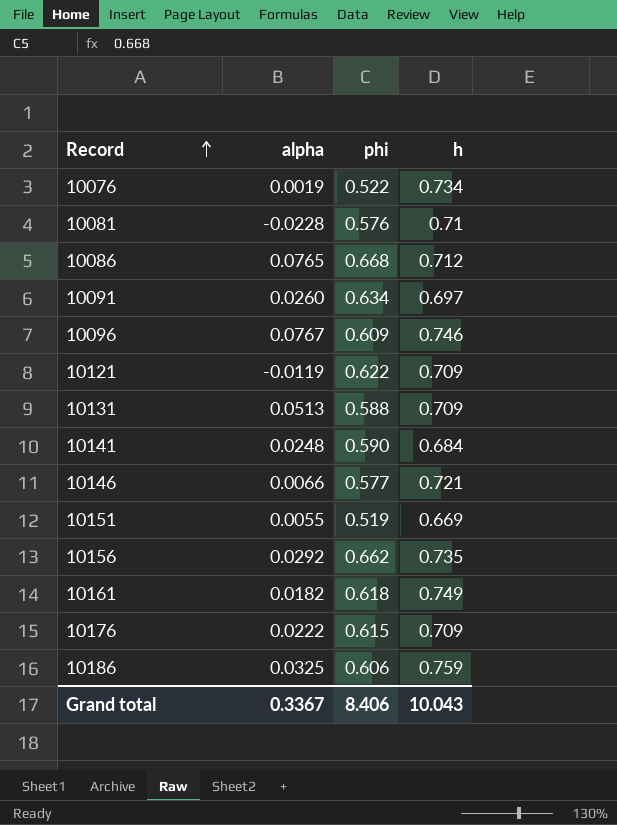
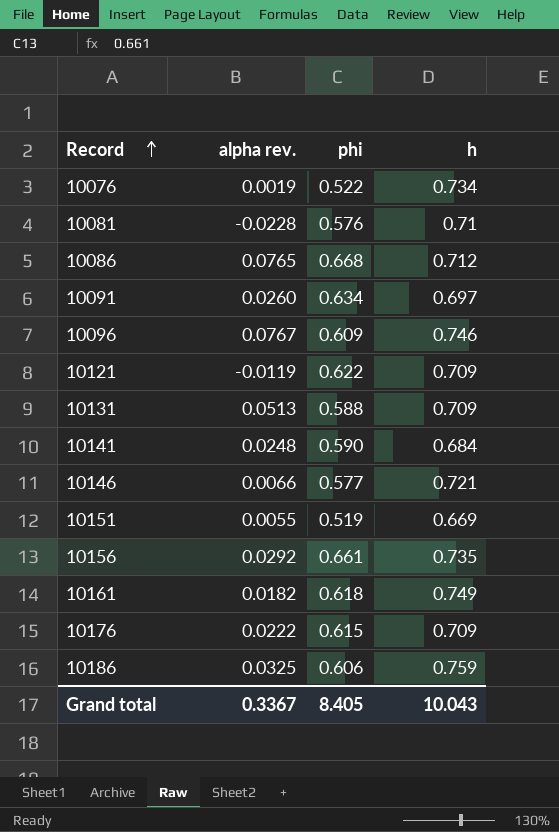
column name: alpha -> alpha rev.
10156 | phi: 0.662 -> 0.661
Grand total | phi: 8.406 -> 8.405

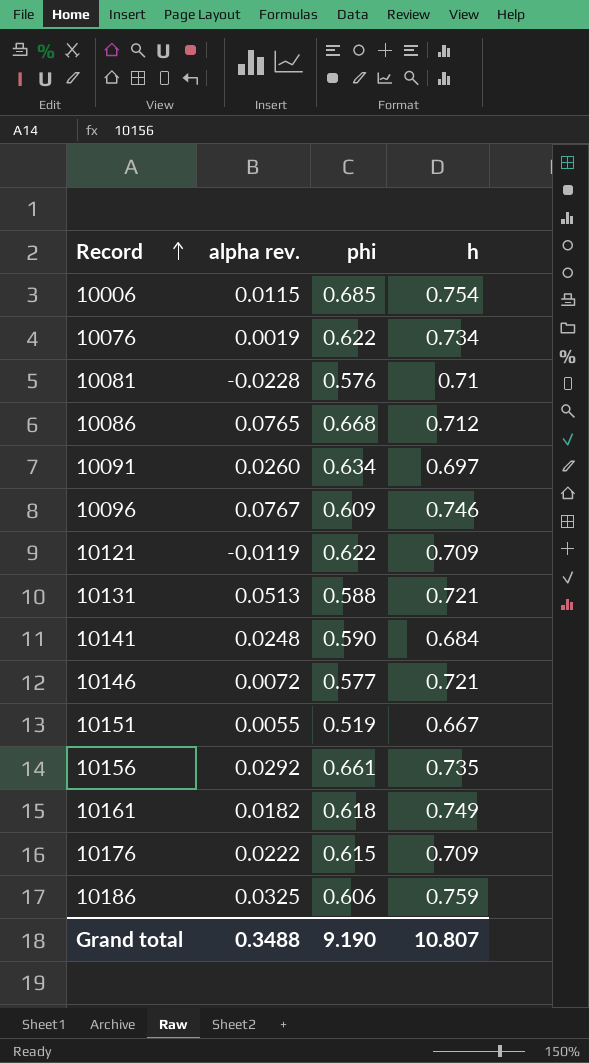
row 10006: none -> 0.0115 | 0.685 | 0.754
10076 | phi: 0.522 -> 0.622
10131 | h: 0.709 -> 0.721
10146 | alpha rev.: 0.0066 -> 0.0072
10151 | h: 0.669 -> 0.667
Grand total | alpha rev.: 0.3367 -> 0.3488
Grand total | phi: 8.405 -> 9.190
Grand total | h: 10.043 -> 10.807

